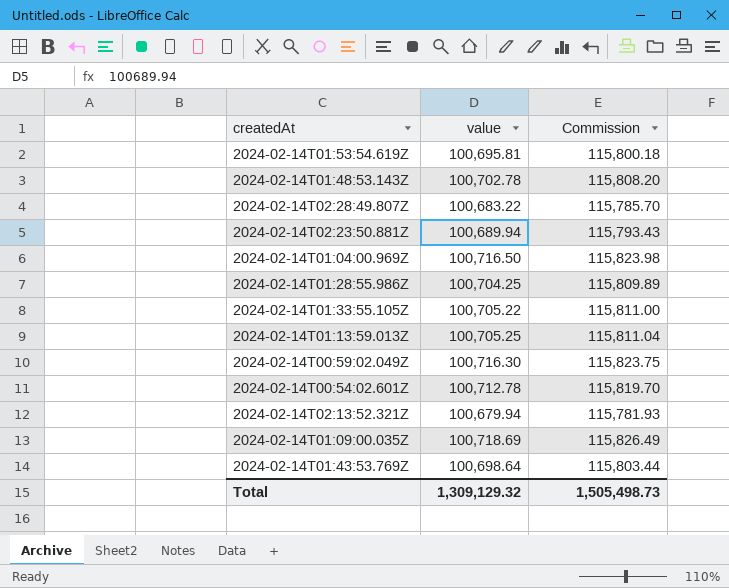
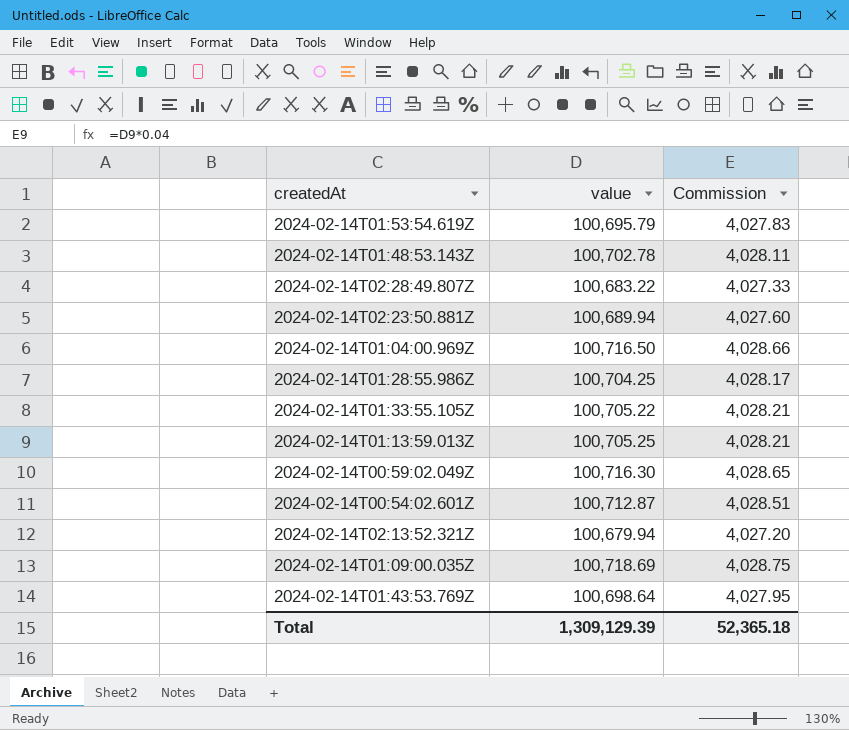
column Commission | formula: [value] * 1.15 -> [value] * 0.04
2024-02-14T01:53:54.619Z | value: 100,695.81 -> 100,695.79
2024-02-14T00:54:02.601Z | value: 100,712.78 -> 100,712.87
Total | value: 1,309,129.32 -> 1,309,129.39
Total | Commission: 1,505,498.73 -> 52,365.18

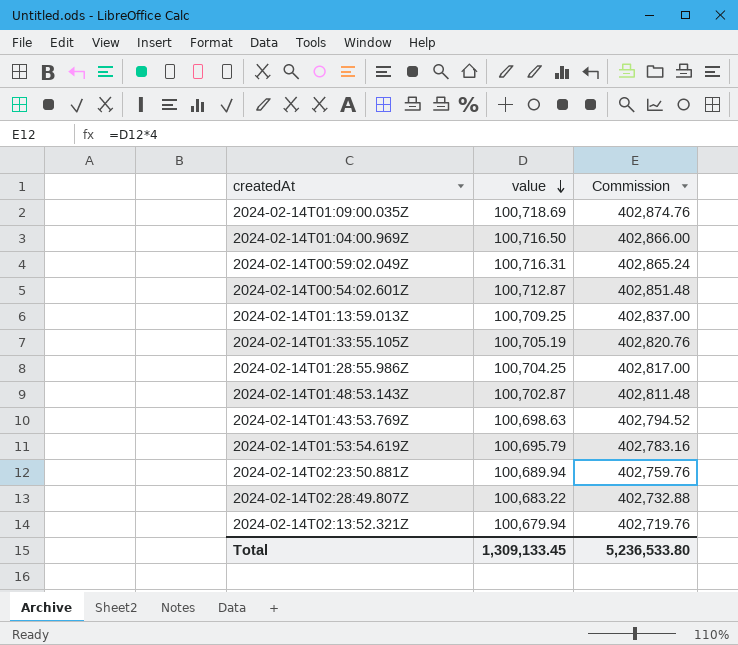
row order: none -> value descending
column Commission | formula: [value] * 0.04 -> [value] * 4
2024-02-14T00:59:02.049Z | value: 100,716.30 -> 100,716.31
2024-02-14T01:13:59.013Z | value: 100,705.25 -> 100,709.25
2024-02-14T01:33:55.105Z | value: 100,705.22 -> 100,705.19
2024-02-14T01:48:53.143Z | value: 100,702.78 -> 100,702.87
2024-02-14T01:43:53.769Z | value: 100,698.64 -> 100,698.63
Total | value: 1,309,129.39 -> 1,309,133.45
Total | Commission: 52,365.18 -> 5,236,533.80

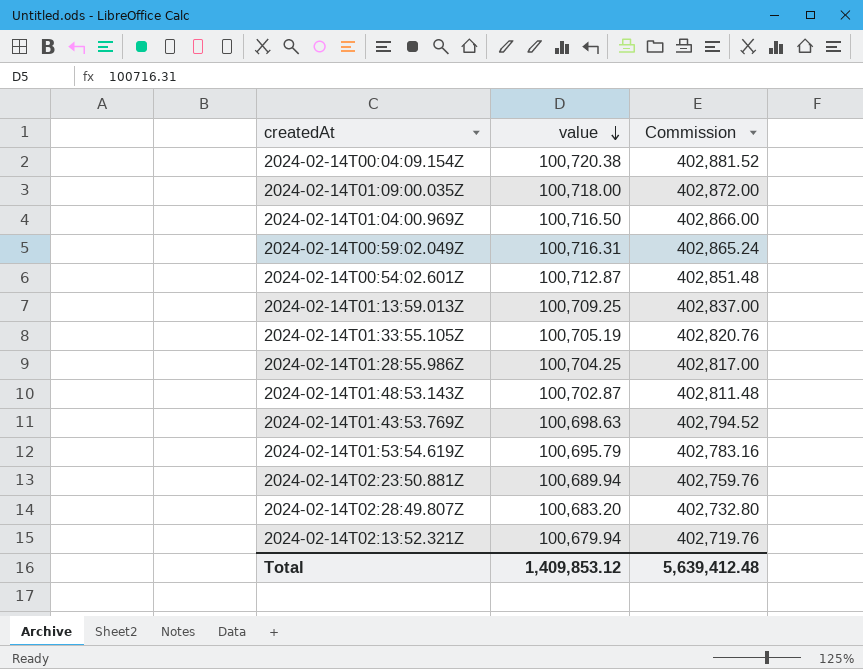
row 2024-02-14T00:04:09.154Z: none -> 100,720.38 | 402,881.52
2024-02-14T01:09:00.035Z | value: 100,718.69 -> 100,718.00
2024-02-14T01:09:00.035Z | Commission: 402,874.76 -> 402,872.00
2024-02-14T02:28:49.807Z | value: 100,683.22 -> 100,683.20
2024-02-14T02:28:49.807Z | Commission: 402,732.88 -> 402,732.80
Total | value: 1,309,133.45 -> 1,409,853.12
Total | Commission: 5,236,533.80 -> 5,639,412.48

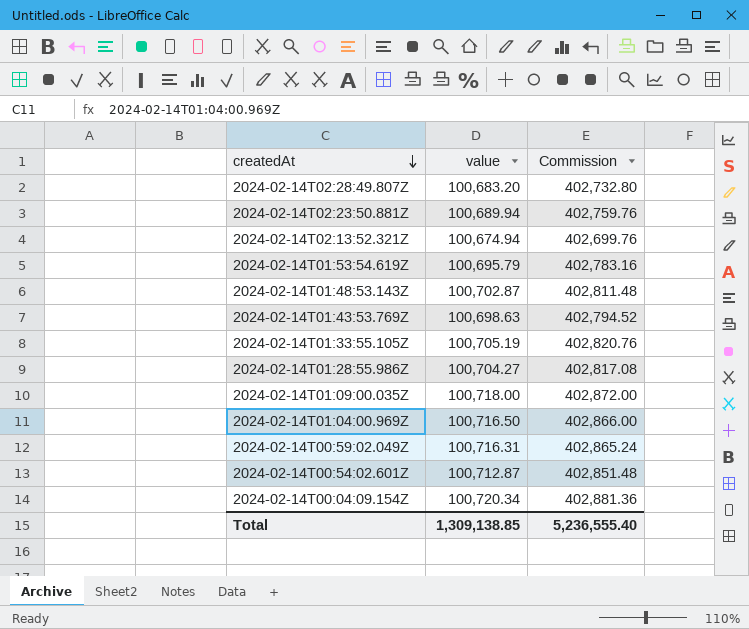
row order: value descending -> createdAt descending
row 2024-02-14T01:13:59.013Z: 100,709.25 | 402,837.00 -> none
2024-02-14T02:13:52.321Z | value: 100,679.94 -> 100,674.94
2024-02-14T02:13:52.321Z | Commission: 402,719.76 -> 402,699.76
2024-02-14T01:28:55.986Z | value: 100,704.25 -> 100,704.27
2024-02-14T01:28:55.986Z | Commission: 402,817.00 -> 402,817.08
2024-02-14T00:04:09.154Z | value: 100,720.38 -> 100,720.34
2024-02-14T00:04:09.154Z | Commission: 402,881.52 -> 402,881.36
Total | value: 1,409,853.12 -> 1,309,138.85
Total | Commission: 5,639,412.48 -> 5,236,555.40

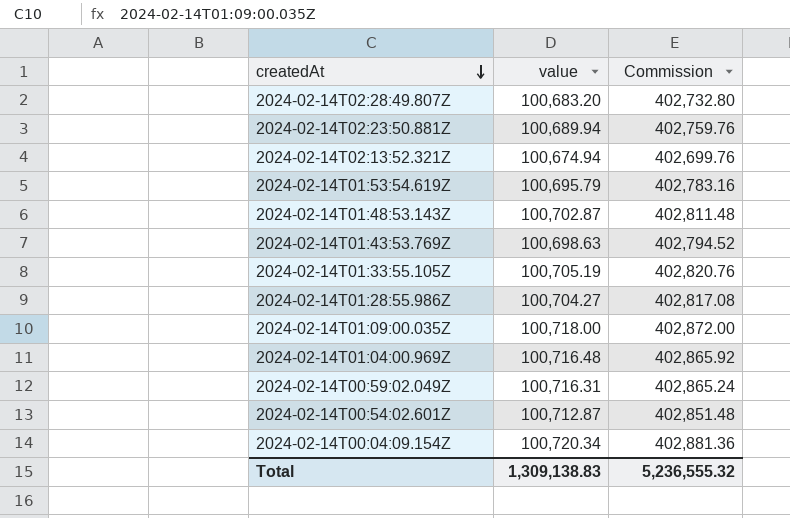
2024-02-14T01:04:00.969Z | value: 100,716.50 -> 100,716.48
2024-02-14T01:04:00.969Z | Commission: 402,866.00 -> 402,865.92
Total | value: 1,309,138.85 -> 1,309,138.83
Total | Commission: 5,236,555.40 -> 5,236,555.32

